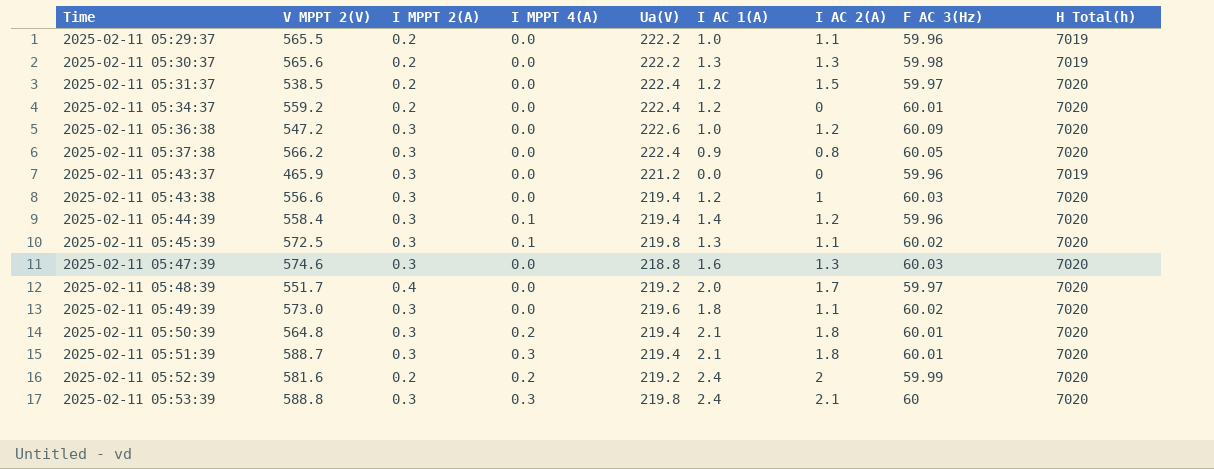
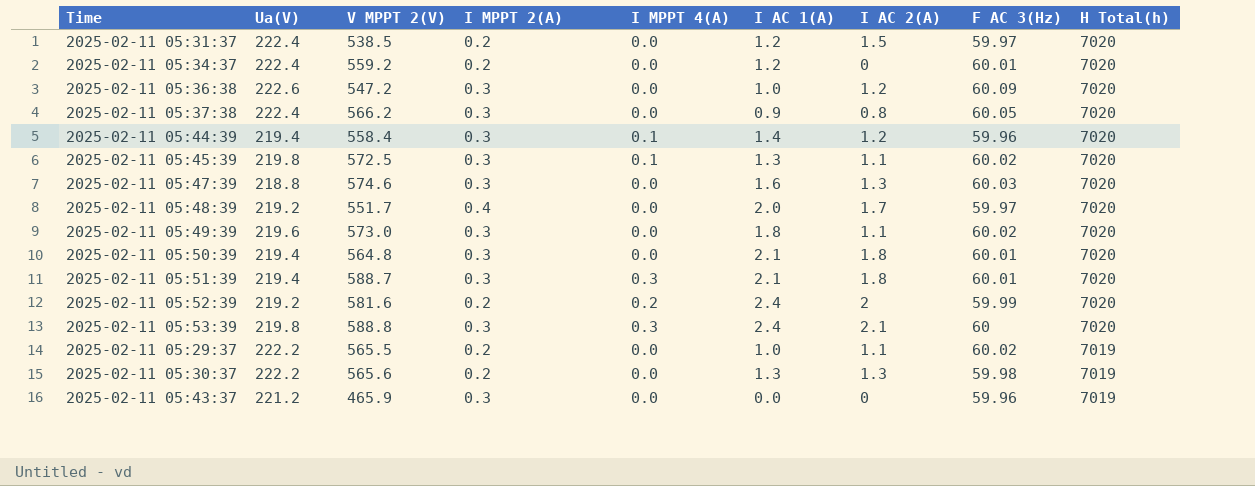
row order: Time ascending -> H Total(h) descending
column Ua(V) | position: 5 -> 2
row 2025-02-11 05:43:38: 556.6 | 0.3 | 0.0 | 219.4 | 1.2 | 1 | 60.03 | 7020 -> none
2025-02-11 05:50:39 | I MPPT 4(A): 0.2 -> 0.0
2025-02-11 05:29:37 | F AC 3(Hz): 59.96 -> 60.02

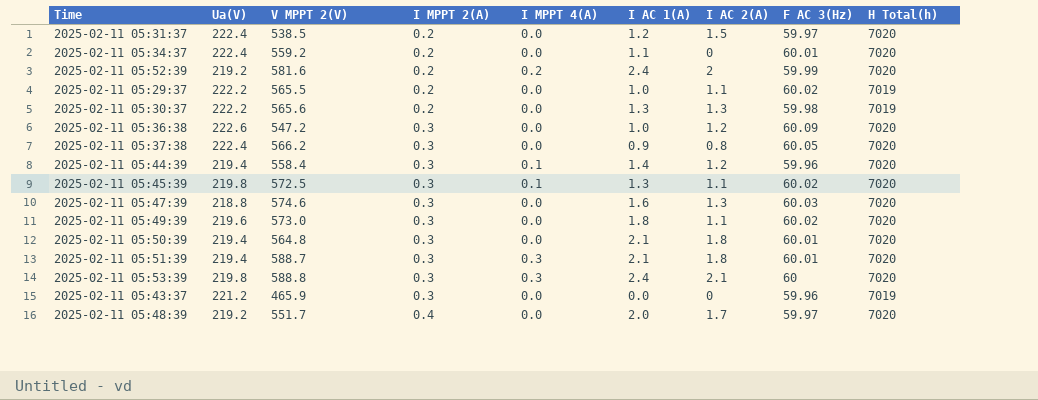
row order: H Total(h) descending -> I MPPT 2(A) ascending
2025-02-11 05:34:37 | I AC 1(A): 1.2 -> 1.1

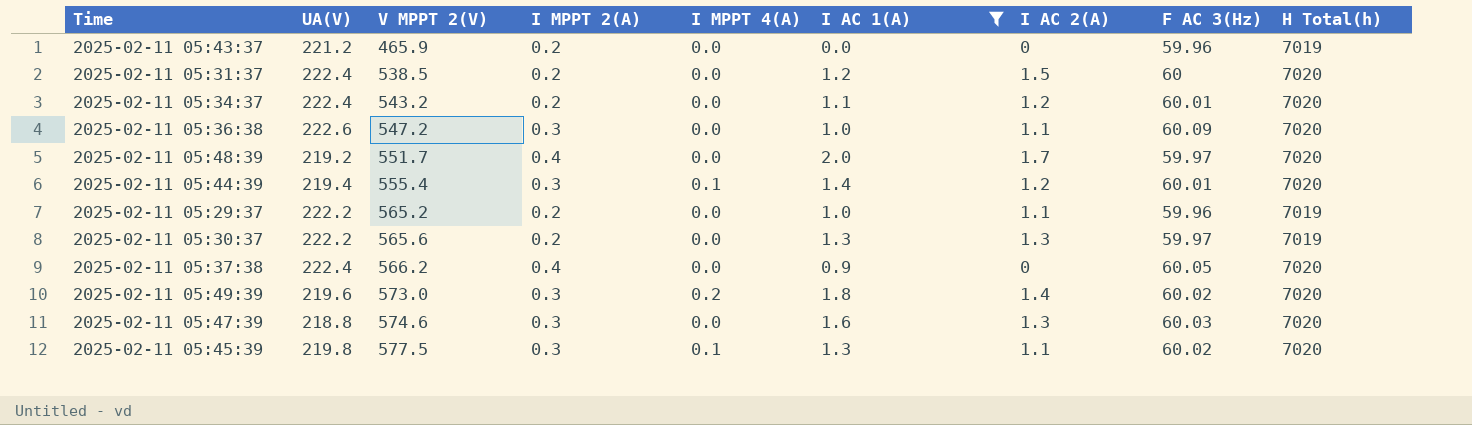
filter: none -> I AC 1(A) <= 2.0
row order: I MPPT 2(A) ascending -> V MPPT 2(V) ascending
column name: Ua(V) -> UA(V)
2025-02-11 05:43:37 | I MPPT 2(A): 0.3 -> 0.2
2025-02-11 05:31:37 | F AC 3(Hz): 59.97 -> 60
2025-02-11 05:34:37 | V MPPT 2(V): 559.2 -> 543.2
2025-02-11 05:34:37 | I AC 2(A): 0 -> 1.2
2025-02-11 05:36:38 | I AC 2(A): 1.2 -> 1.1
2025-02-11 05:44:39 | V MPPT 2(V): 558.4 -> 555.4
2025-02-11 05:44:39 | F AC 3(Hz): 59.96 -> 60.01
2025-02-11 05:29:37 | V MPPT 2(V): 565.5 -> 565.2
2025-02-11 05:29:37 | F AC 3(Hz): 60.02 -> 59.96
2025-02-11 05:30:37 | F AC 3(Hz): 59.98 -> 59.97
2025-02-11 05:37:38 | I MPPT 2(A): 0.3 -> 0.4
2025-02-11 05:37:38 | I AC 2(A): 0.8 -> 0
2025-02-11 05:49:39 | I MPPT 4(A): 0.0 -> 0.2
2025-02-11 05:49:39 | I AC 2(A): 1.1 -> 1.4
2025-02-11 05:45:39 | V MPPT 2(V): 572.5 -> 577.5

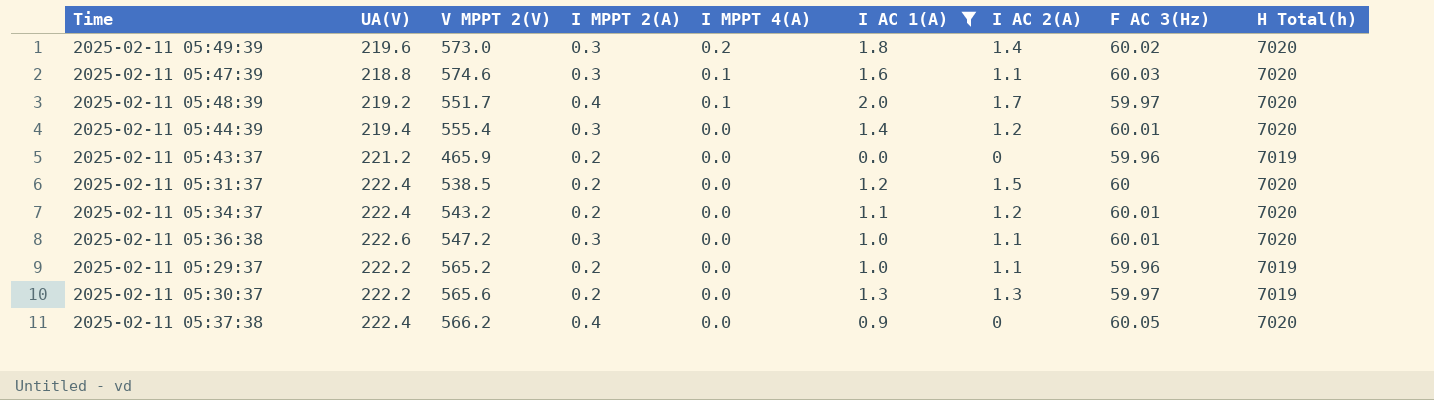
row order: V MPPT 2(V) ascending -> I MPPT 4(A) descending
row 2025-02-11 05:45:39: 219.8 | 577.5 | 0.3 | 0.1 | 1.3 | 1.1 | 60.02 | 7020 -> none
2025-02-11 05:47:39 | I MPPT 4(A): 0.0 -> 0.1
2025-02-11 05:47:39 | I AC 2(A): 1.3 -> 1.1
2025-02-11 05:48:39 | I MPPT 4(A): 0.0 -> 0.1
2025-02-11 05:44:39 | I MPPT 4(A): 0.1 -> 0.0
2025-02-11 05:36:38 | F AC 3(Hz): 60.09 -> 60.01

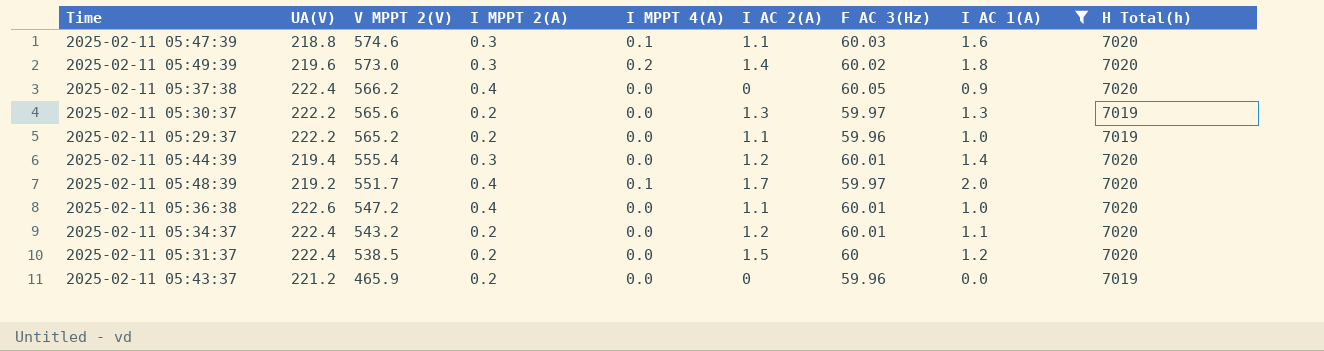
row order: I MPPT 4(A) descending -> V MPPT 2(V) descending
column I AC 1(A) | position: 6 -> 8
2025-02-11 05:36:38 | I MPPT 2(A): 0.3 -> 0.4

